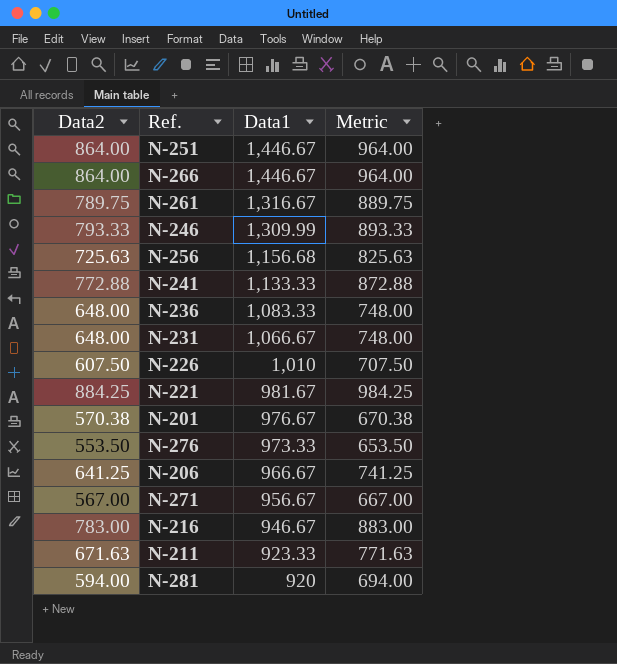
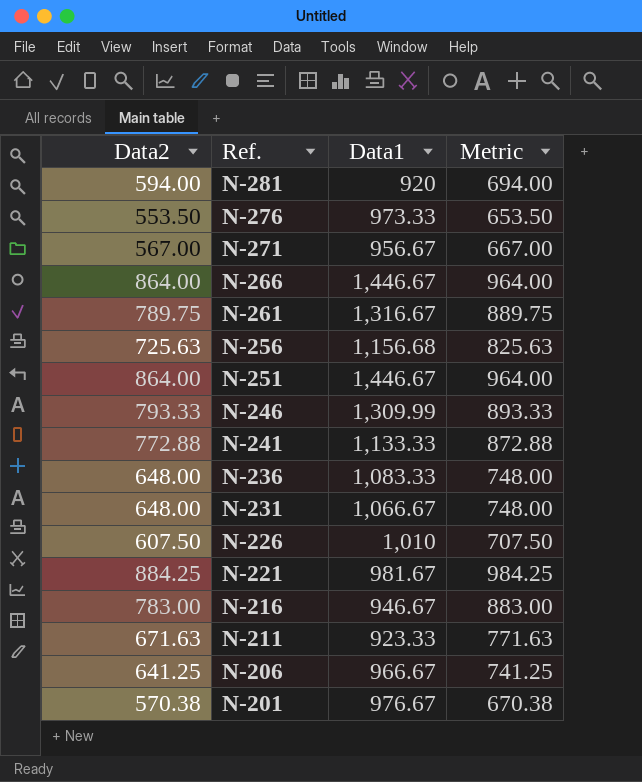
row order: Data1 descending -> Ref. descending

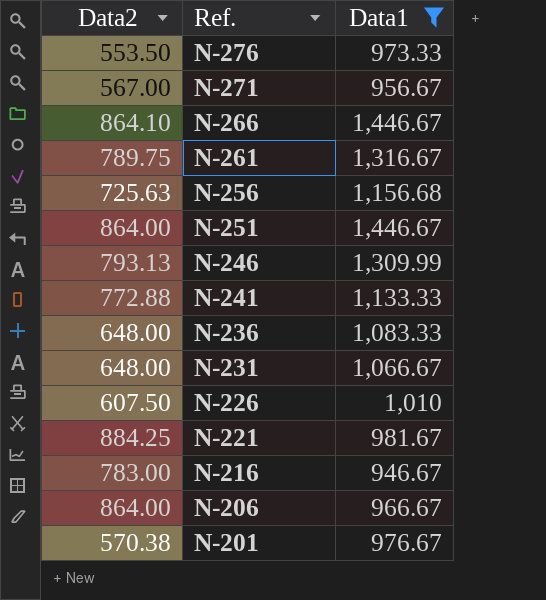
filter: none -> Data1 >= 946.67
column Metric | formula: [Data2] + 100 -> none
N-266 | Data2: 864.00 -> 864.10
N-246 | Data2: 793.33 -> 793.13
N-206 | Data2: 641.25 -> 864.00

